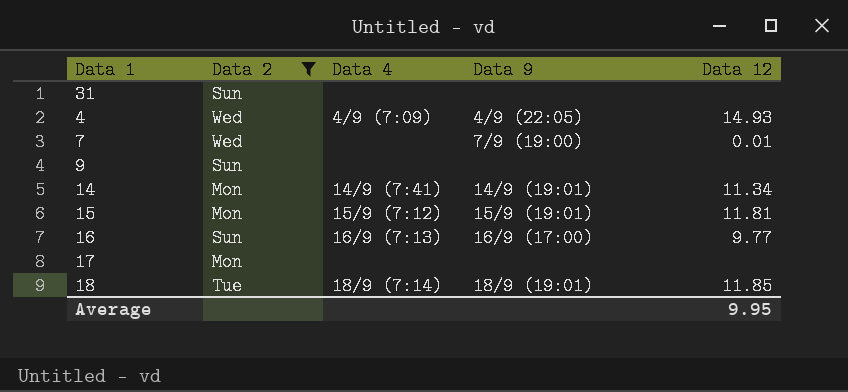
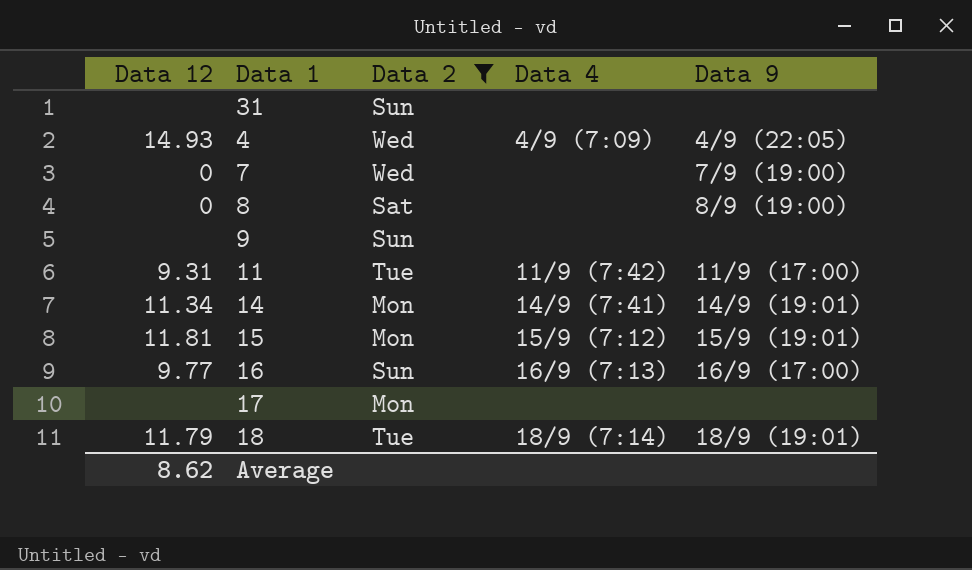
column Data 12 | position: 5 -> 1
7 | Data 12: 0.01 -> 0
row 8: none -> 0 | Sat | none | 8/9 (19:00)
row 11: none -> 9.31 | Tue | 11/9 (7:42) | 11/9 (17:00)
18 | Data 12: 11.85 -> 11.79
Average | Data 12: 9.95 -> 8.62

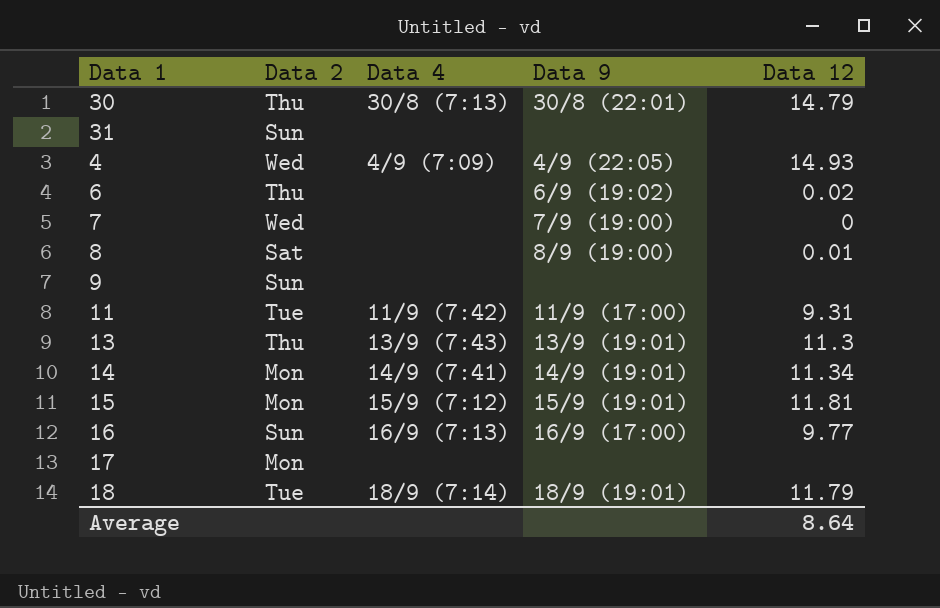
filter: Data 2 != Thu -> none
column Data 12 | position: 1 -> 5
8 | Data 12: 0 -> 0.01
Average | Data 12: 8.62 -> 8.64

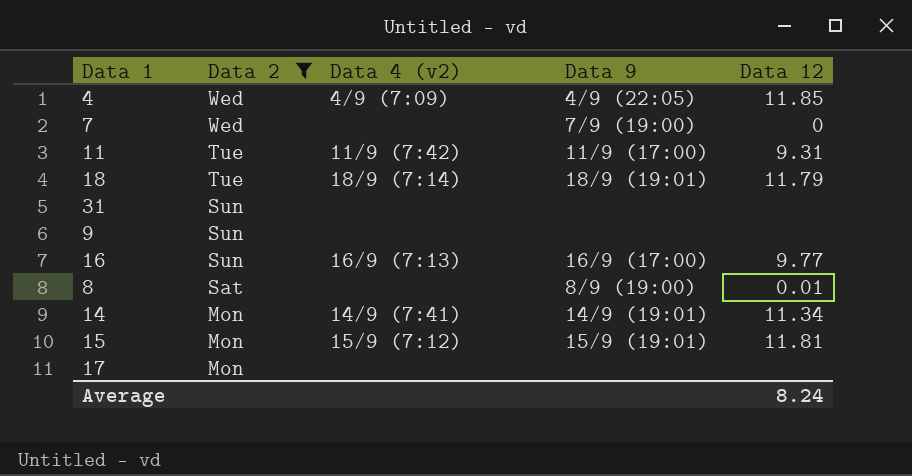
filter: none -> Data 2 != Thu
row order: none -> Data 2 descending
column name: Data 4 -> Data 4 (v2)
4 | Data 12: 14.93 -> 11.85
Average | Data 12: 8.64 -> 8.24

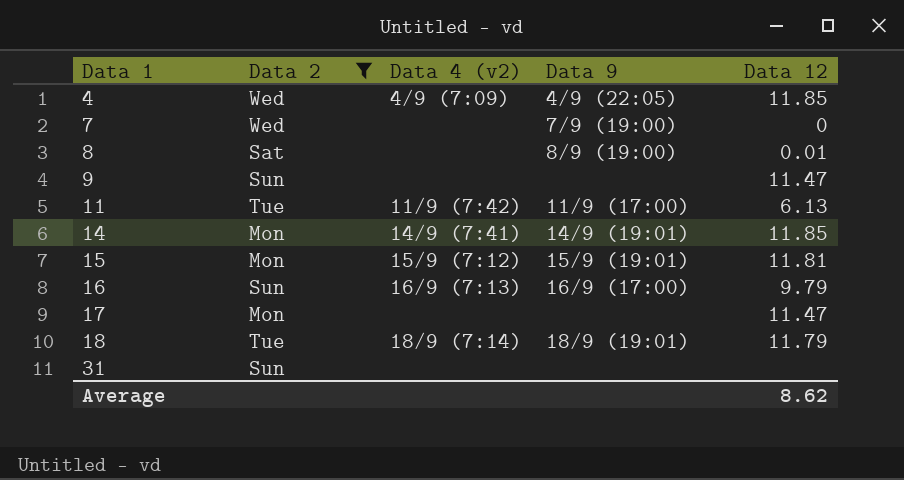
row order: Data 2 descending -> Data 1 ascending
9 | Data 12: none -> 11.47
11 | Data 12: 9.31 -> 6.13
14 | Data 12: 11.34 -> 11.85
16 | Data 12: 9.77 -> 9.79
17 | Data 12: none -> 11.47
Average | Data 12: 8.24 -> 8.62

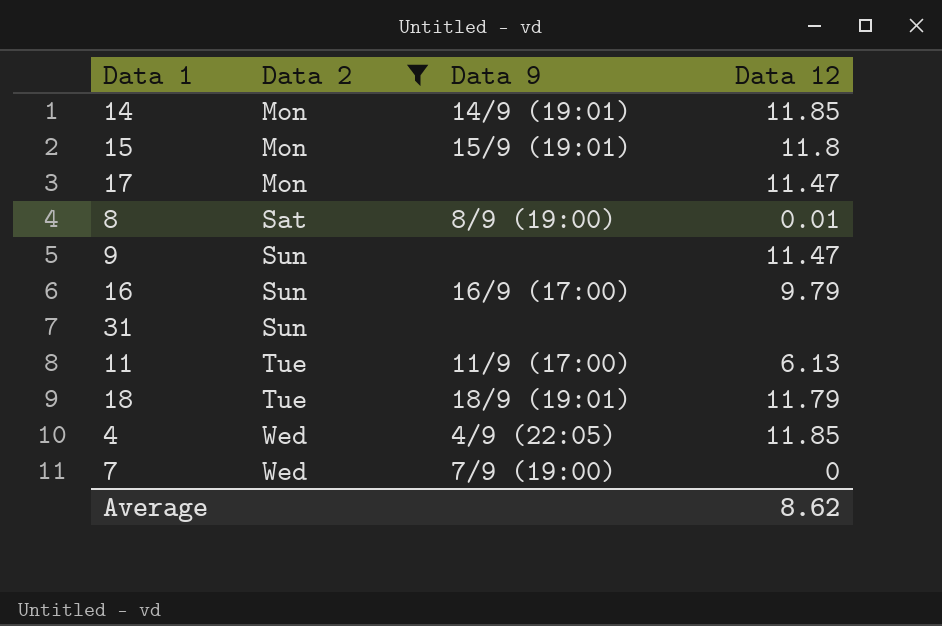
row order: Data 1 ascending -> Data 2 ascending
column Data 4 (v2) | position: 3 -> none
15 | Data 12: 11.81 -> 11.8

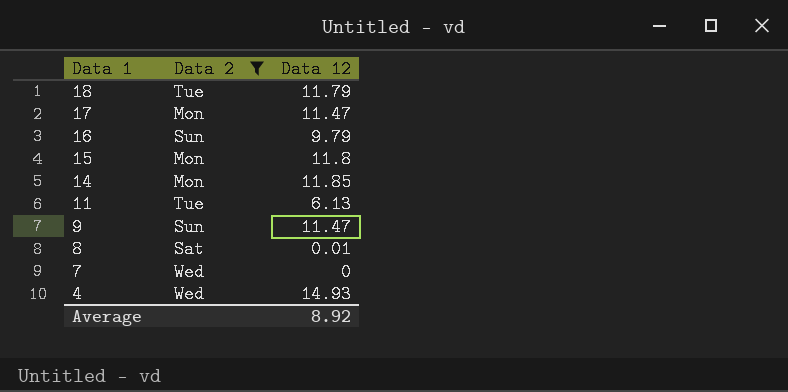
row order: Data 2 ascending -> Data 1 descending
column Data 9 | position: 3 -> none
row 31: Sun | none | none -> none
4 | Data 12: 11.85 -> 14.93
Average | Data 12: 8.62 -> 8.92

